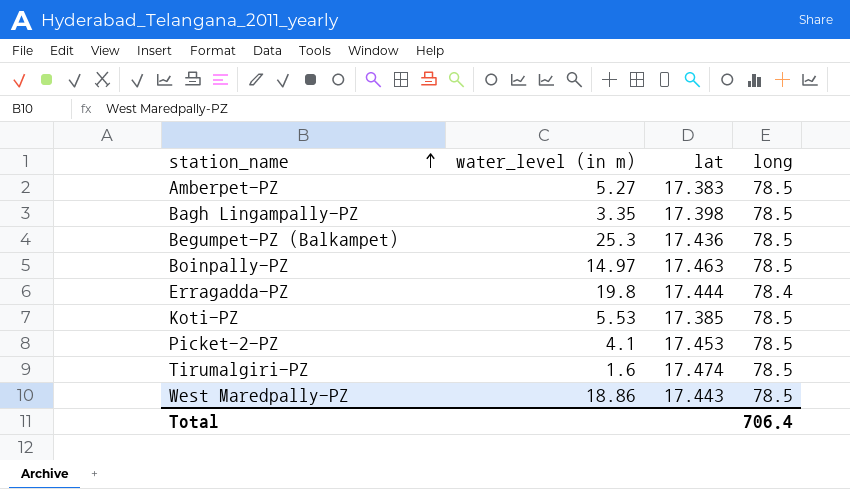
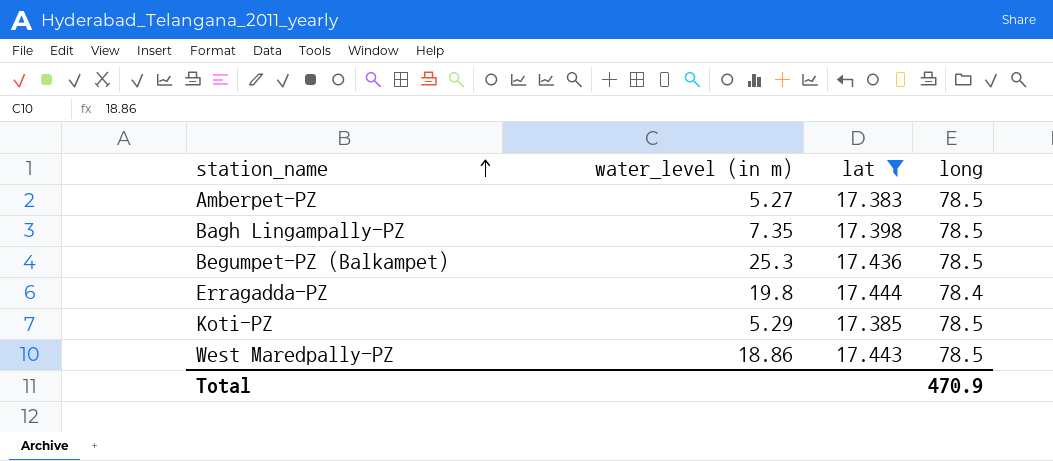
filter: none -> lat <= 17.444
Bagh Lingampally-PZ | water_level (in m): 3.35 -> 7.35
Koti-PZ | water_level (in m): 5.53 -> 5.29
Total | long: 706.4 -> 470.9

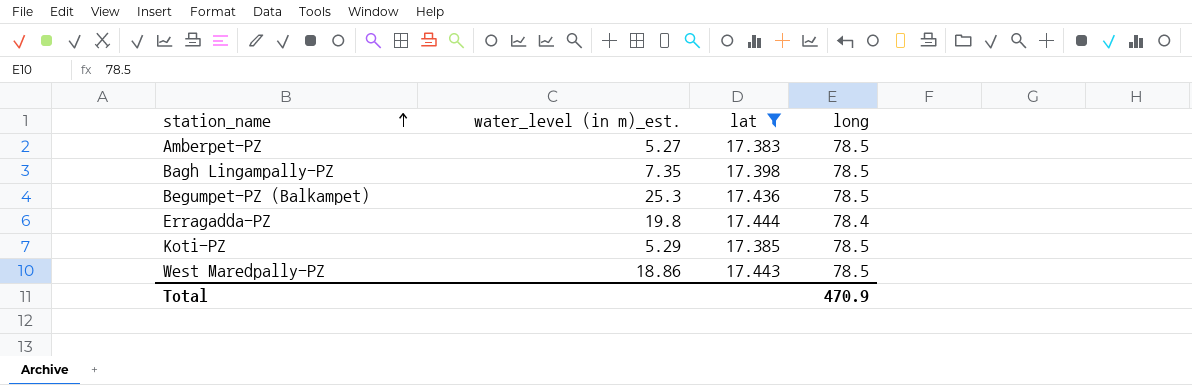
column name: water_level (in m) -> water_level (in m)_est.

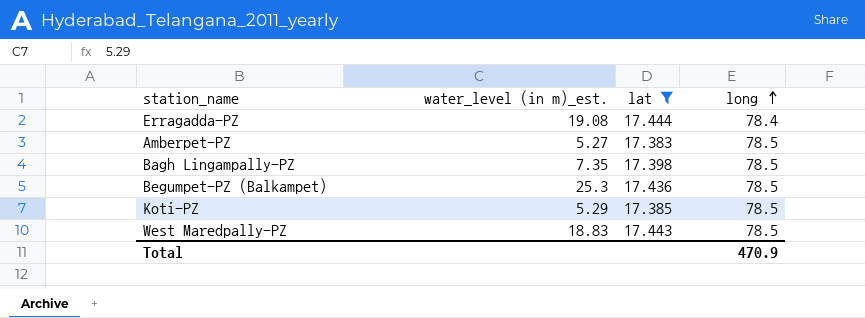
row order: station_name ascending -> long ascending
Erragadda-PZ | water_level (in m)_est.: 19.8 -> 19.08
West Maredpally-PZ | water_level (in m)_est.: 18.86 -> 18.83

